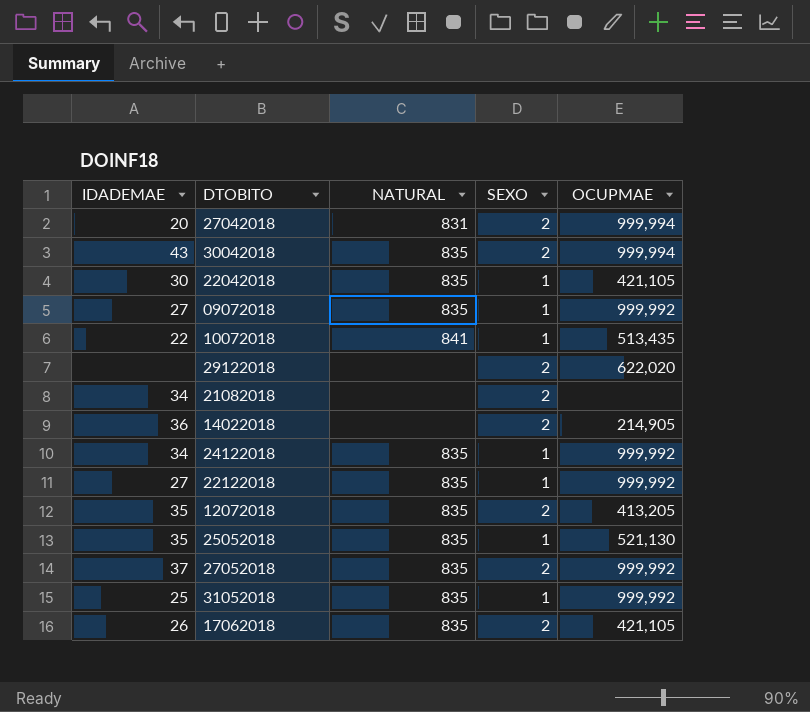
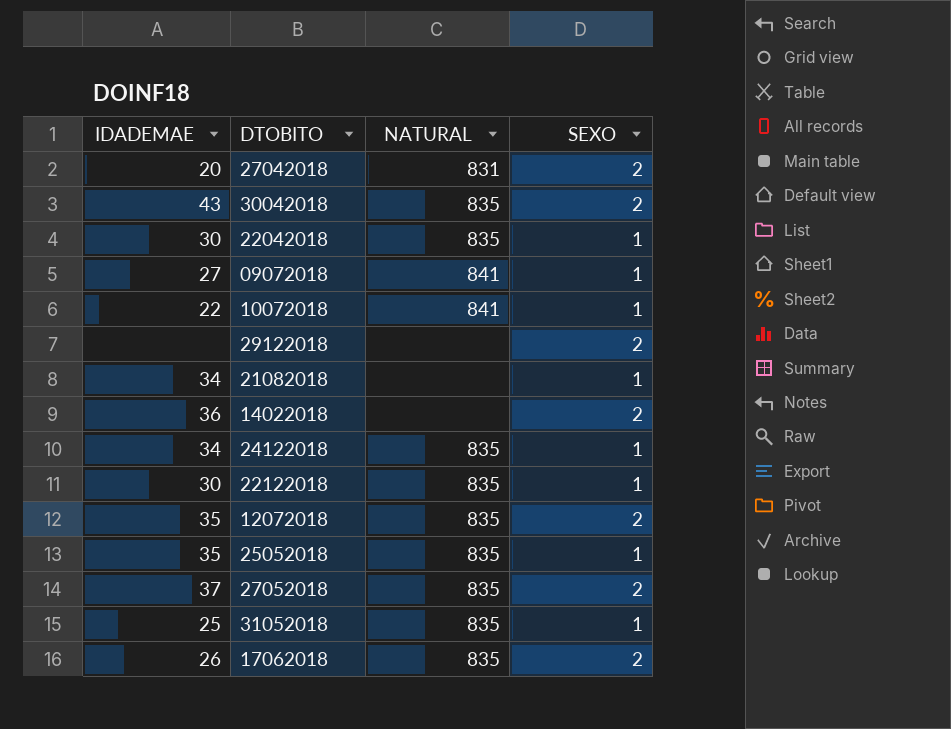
column OCUPMAE | position: 5 -> none
09072018 | NATURAL: 835 -> 841
21082018 | SEXO: 2 -> 1
22122018 | IDADEMAE: 27 -> 30

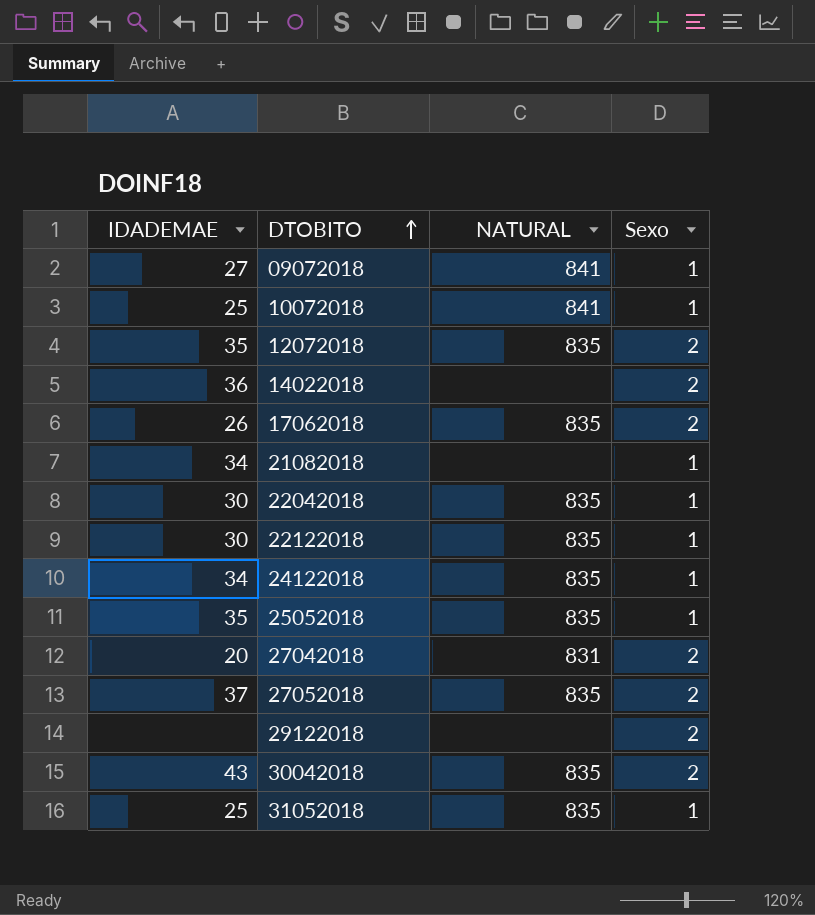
row order: none -> DTOBITO ascending
column name: SEXO -> Sexo
10072018 | IDADEMAE: 22 -> 25

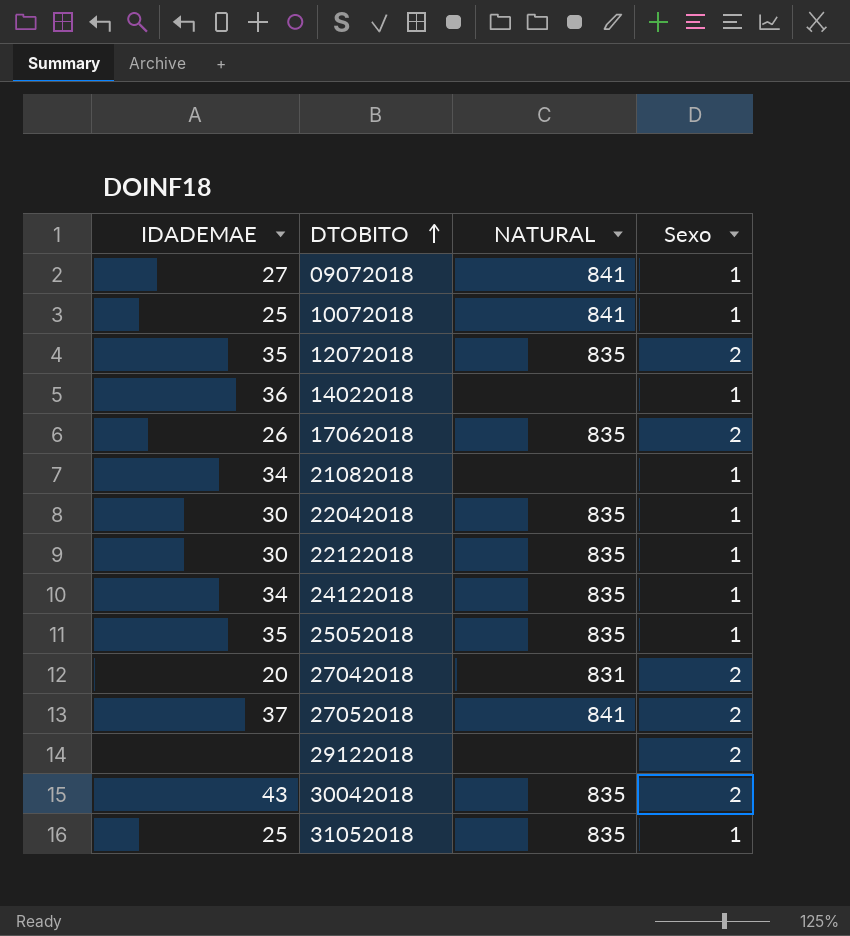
14022018 | Sexo: 2 -> 1
27052018 | NATURAL: 835 -> 841

